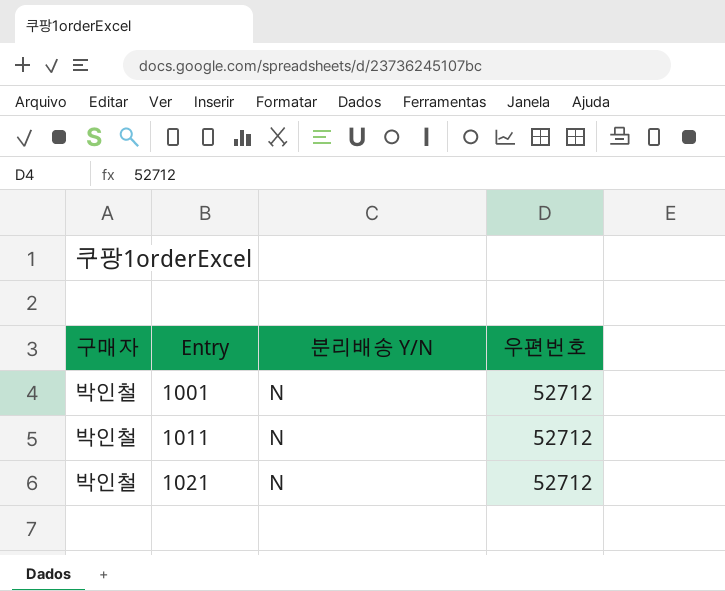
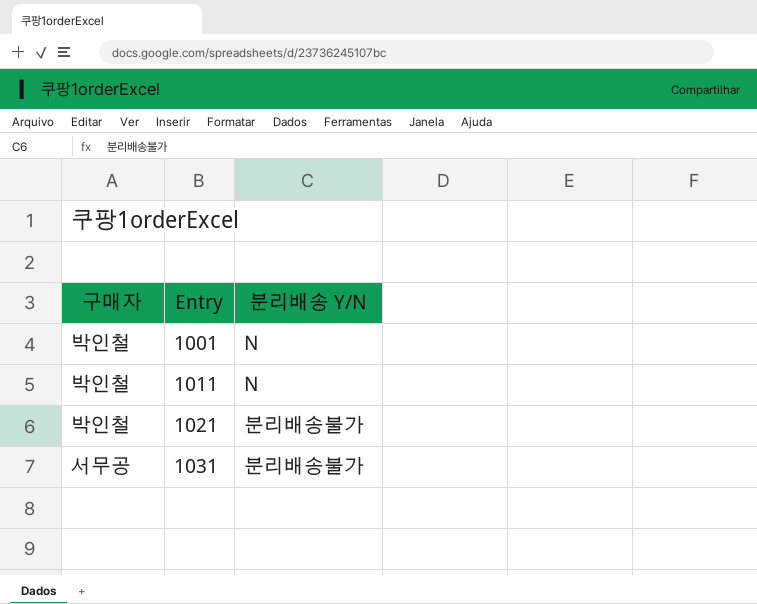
column 우편번호 | position: 4 -> none
1021 | 분리배송 Y/N: N -> 분리배송불가
row 1031: none -> 서무공 | 분리배송불가

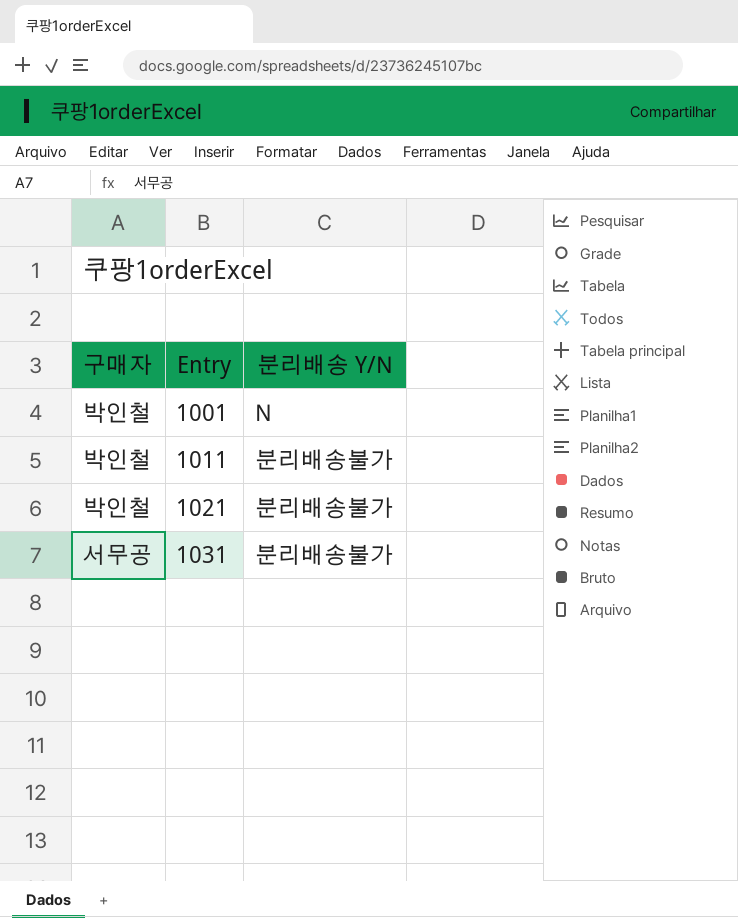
1011 | 분리배송 Y/N: N -> 분리배송불가

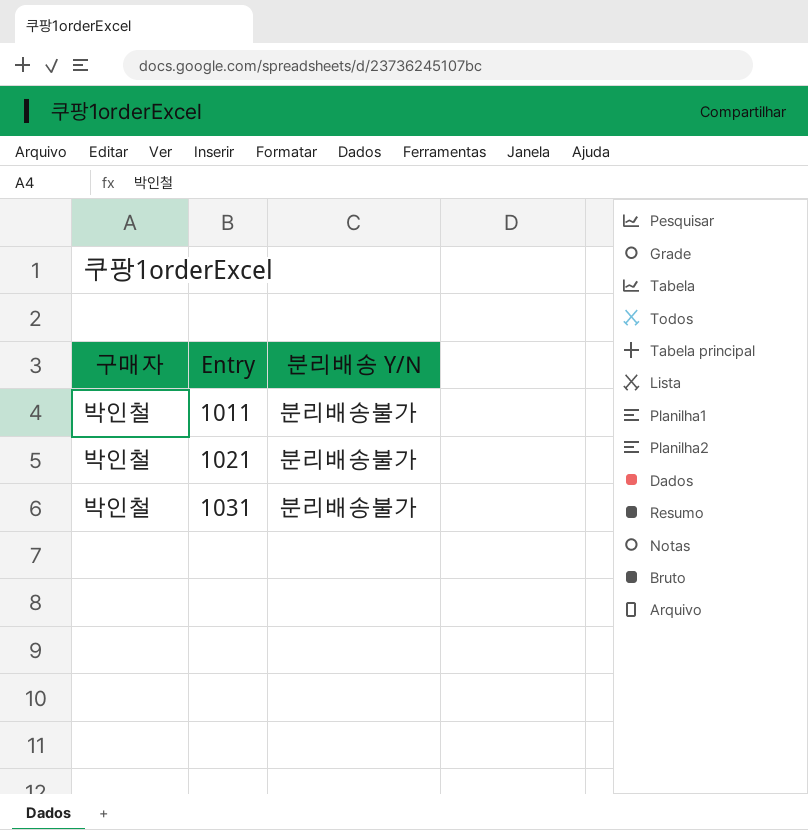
row 1001: 박인철 | N -> none
1031 | 구매자: 서무공 -> 박인철

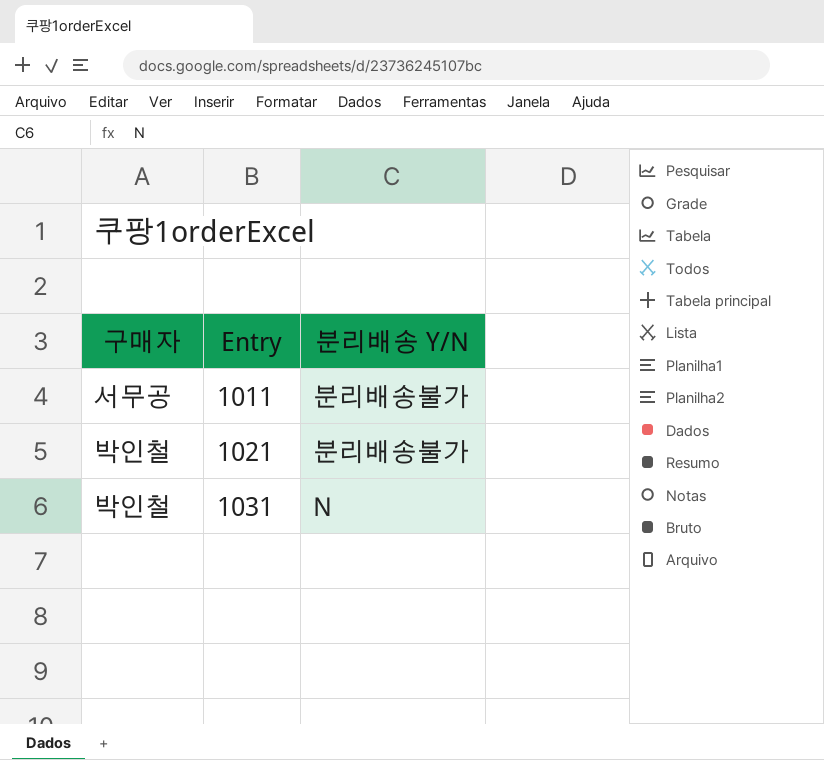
1011 | 구매자: 박인철 -> 서무공
1031 | 분리배송 Y/N: 분리배송불가 -> N

